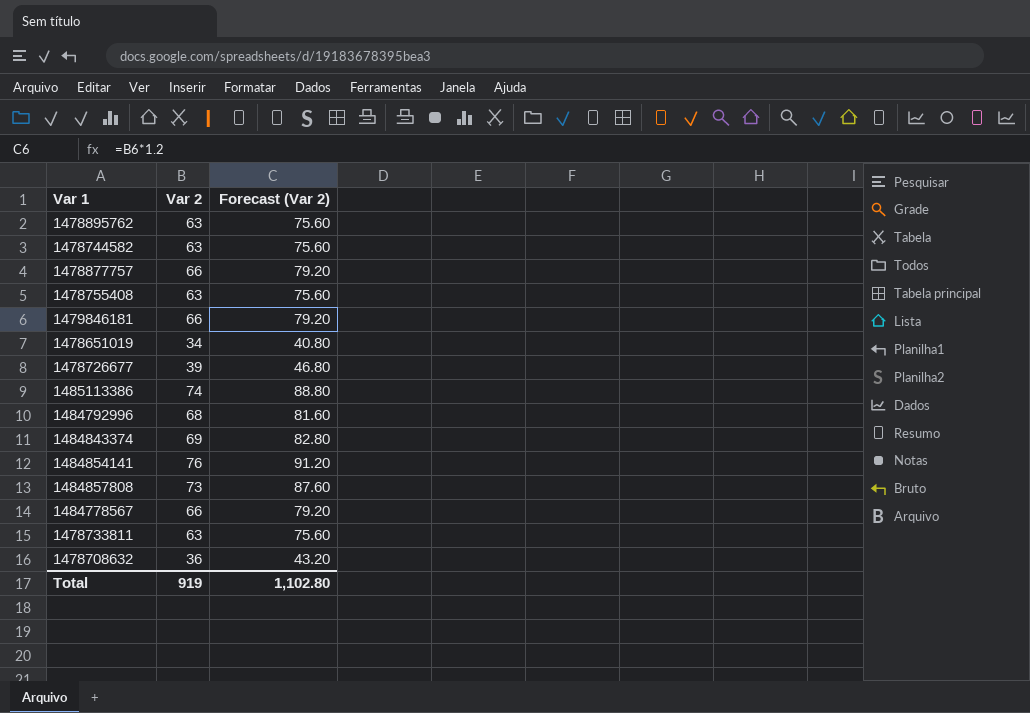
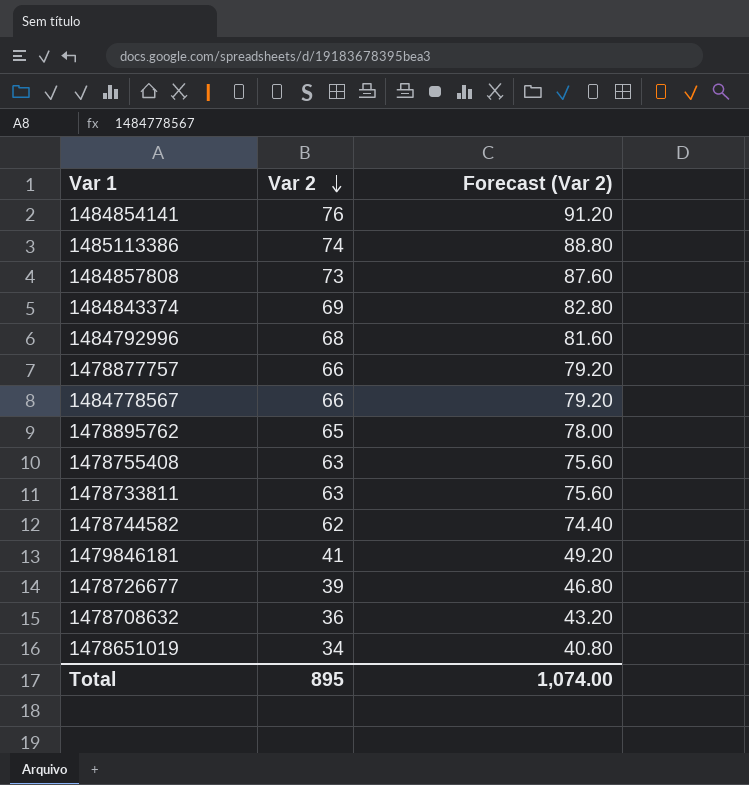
row order: none -> Var 2 descending
1478895762 | Var 2: 63 -> 65
1478895762 | Forecast (Var 2): 75.60 -> 78.00
1478744582 | Var 2: 63 -> 62
1478744582 | Forecast (Var 2): 75.60 -> 74.40
1479846181 | Var 2: 66 -> 41
1479846181 | Forecast (Var 2): 79.20 -> 49.20
Total | Var 2: 919 -> 895
Total | Forecast (Var 2): 1,102.80 -> 1,074.00

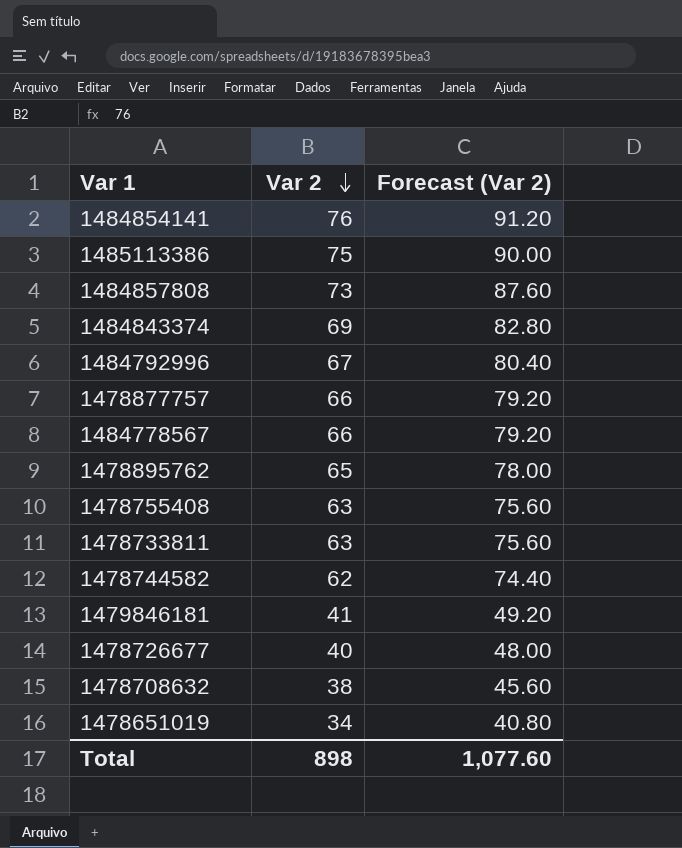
1485113386 | Var 2: 74 -> 75
1485113386 | Forecast (Var 2): 88.80 -> 90.00
1484792996 | Var 2: 68 -> 67
1484792996 | Forecast (Var 2): 81.60 -> 80.40
1478726677 | Var 2: 39 -> 40
1478726677 | Forecast (Var 2): 46.80 -> 48.00
1478708632 | Var 2: 36 -> 38
1478708632 | Forecast (Var 2): 43.20 -> 45.60
Total | Var 2: 895 -> 898
Total | Forecast (Var 2): 1,074.00 -> 1,077.60

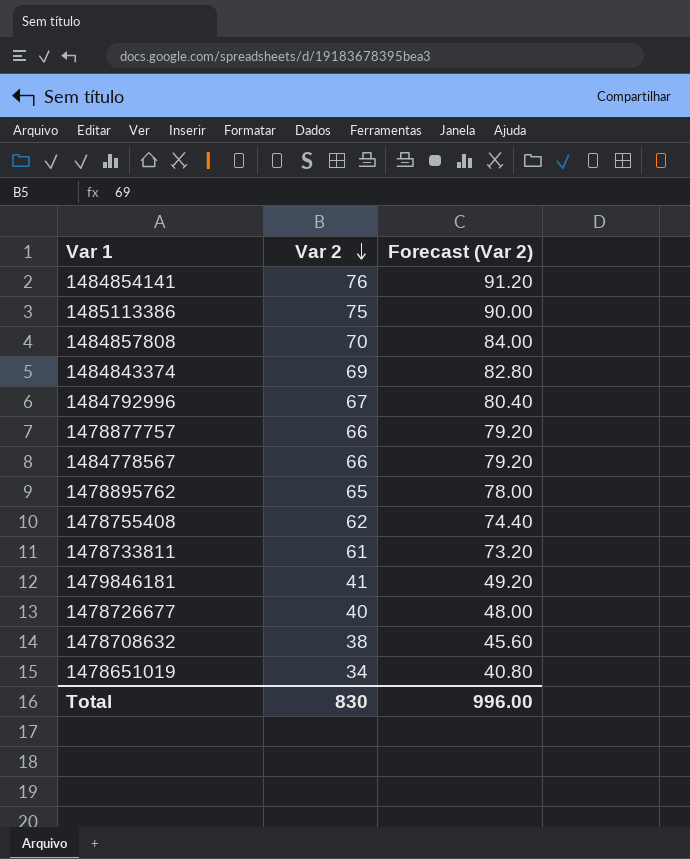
row 1478744582: 62 | 74.40 -> none
1484857808 | Var 2: 73 -> 70
1484857808 | Forecast (Var 2): 87.60 -> 84.00
1478755408 | Var 2: 63 -> 62
1478755408 | Forecast (Var 2): 75.60 -> 74.40
1478733811 | Var 2: 63 -> 61
1478733811 | Forecast (Var 2): 75.60 -> 73.20
Total | Var 2: 898 -> 830
Total | Forecast (Var 2): 1,077.60 -> 996.00

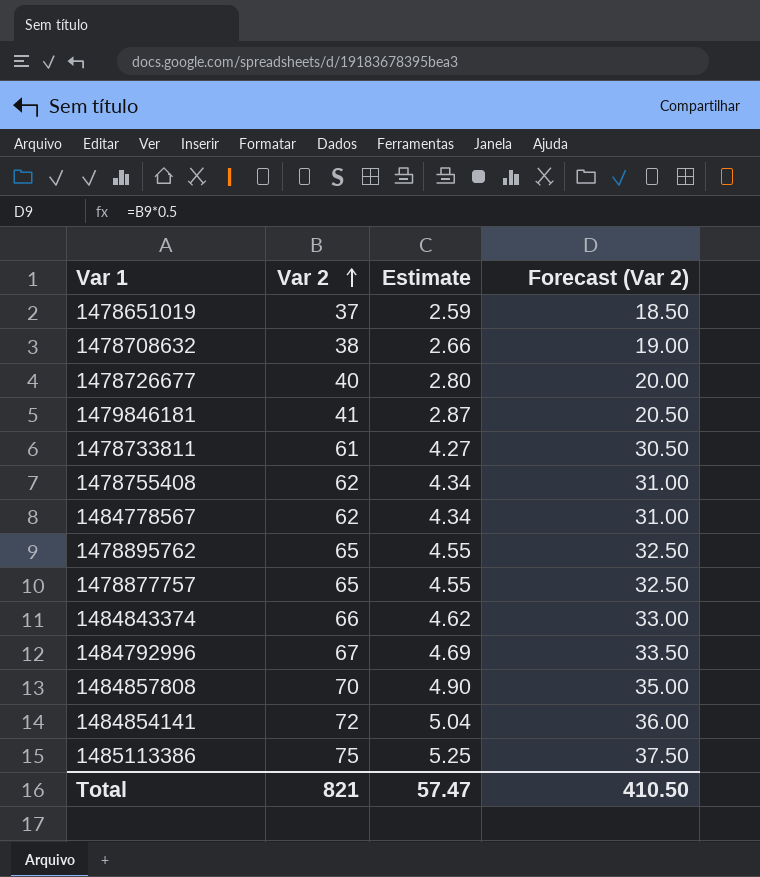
row order: Var 2 descending -> Var 2 ascending
column Estimate | formula: none -> [Var 2] * 0.07
column Forecast (Var 2) | formula: [Var 2] * 1.2 -> [Var 2] * 0.5
1478651019 | Var 2: 34 -> 37
1484778567 | Var 2: 66 -> 62
1478877757 | Var 2: 66 -> 65
1484843374 | Var 2: 69 -> 66
1484854141 | Var 2: 76 -> 72
Total | Var 2: 830 -> 821
Total | Forecast (Var 2): 996.00 -> 410.50

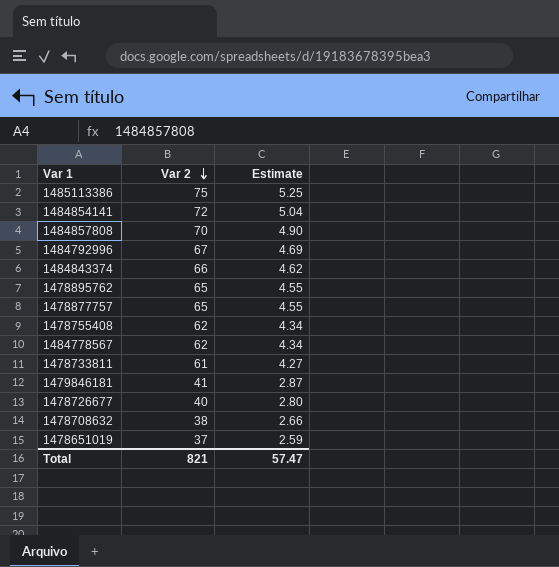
row order: Var 2 ascending -> Var 2 descending
column Forecast (Var 2) | formula: [Var 2] * 0.5 -> none

